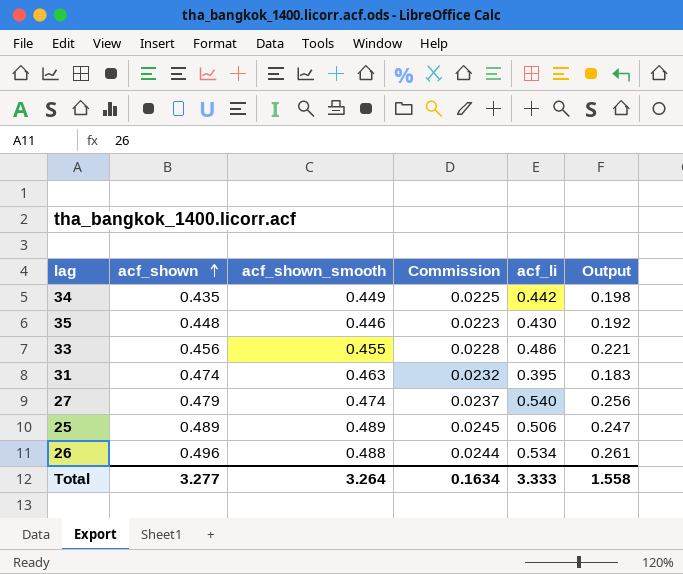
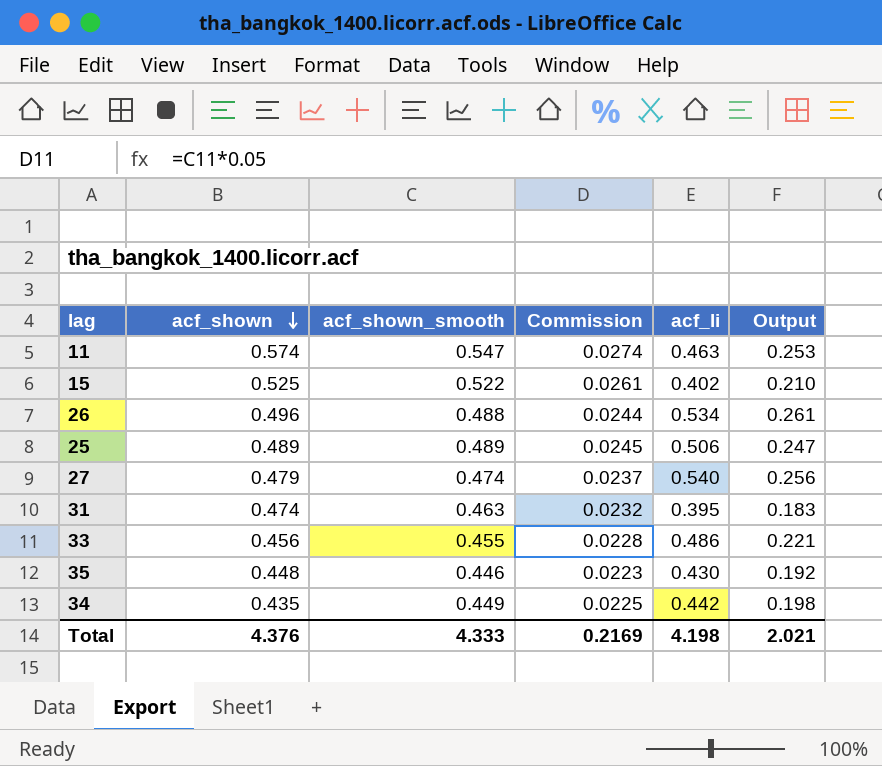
row order: acf_shown ascending -> acf_shown descending
row 11: none -> 0.574 | 0.547 | 0.0274 | 0.463 | 0.253
row 15: none -> 0.525 | 0.522 | 0.0261 | 0.402 | 0.210
Total | acf_shown: 3.277 -> 4.376
Total | acf_shown_smooth: 3.264 -> 4.333
Total | Commission: 0.1634 -> 0.2169
Total | acf_li: 3.333 -> 4.198
Total | Output: 1.558 -> 2.021

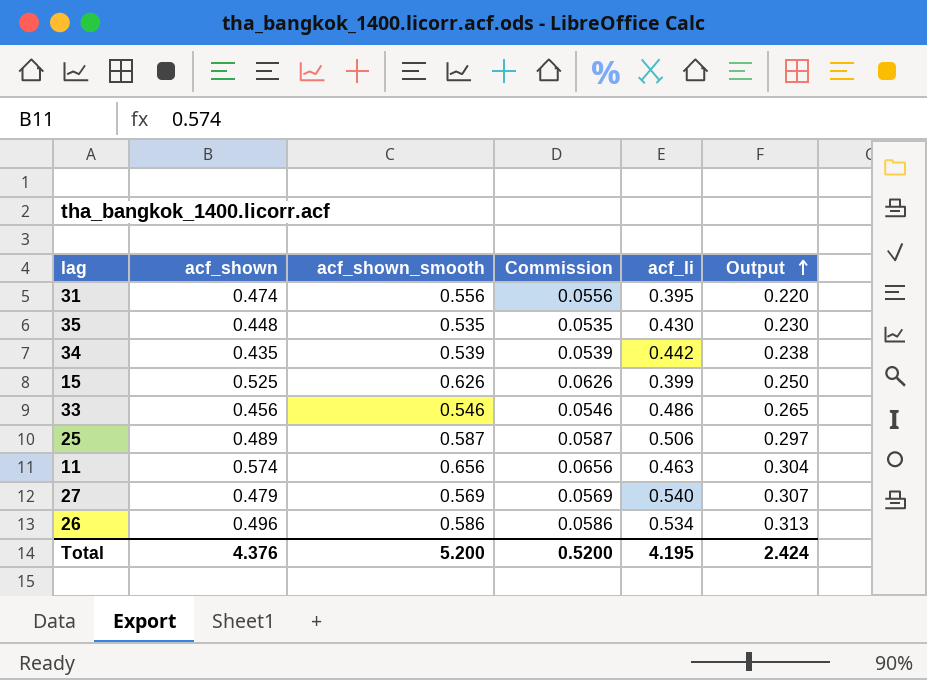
row order: acf_shown descending -> Output ascending
column Commission | formula: [acf_shown_smooth] * 0.05 -> [acf_shown_smooth] * 0.1
31 | acf_shown_smooth: 0.463 -> 0.556
31 | Output: 0.183 -> 0.220
35 | acf_shown_smooth: 0.446 -> 0.535
35 | Output: 0.192 -> 0.230
34 | acf_shown_smooth: 0.449 -> 0.539
34 | Output: 0.198 -> 0.238
15 | acf_shown_smooth: 0.522 -> 0.626
15 | acf_li: 0.402 -> 0.399
15 | Output: 0.210 -> 0.250
33 | acf_shown_smooth: 0.455 -> 0.546
33 | Output: 0.221 -> 0.265
25 | acf_shown_smooth: 0.489 -> 0.587
25 | Output: 0.247 -> 0.297
11 | acf_shown_smooth: 0.547 -> 0.656
11 | Output: 0.253 -> 0.304
27 | acf_shown_smooth: 0.474 -> 0.569
27 | Output: 0.256 -> 0.307
26 | acf_shown_smooth: 0.488 -> 0.586
26 | Output: 0.261 -> 0.313
Total | acf_shown_smooth: 4.333 -> 5.200
Total | Commission: 0.2169 -> 0.5200
Total | acf_li: 4.198 -> 4.195
Total | Output: 2.021 -> 2.424

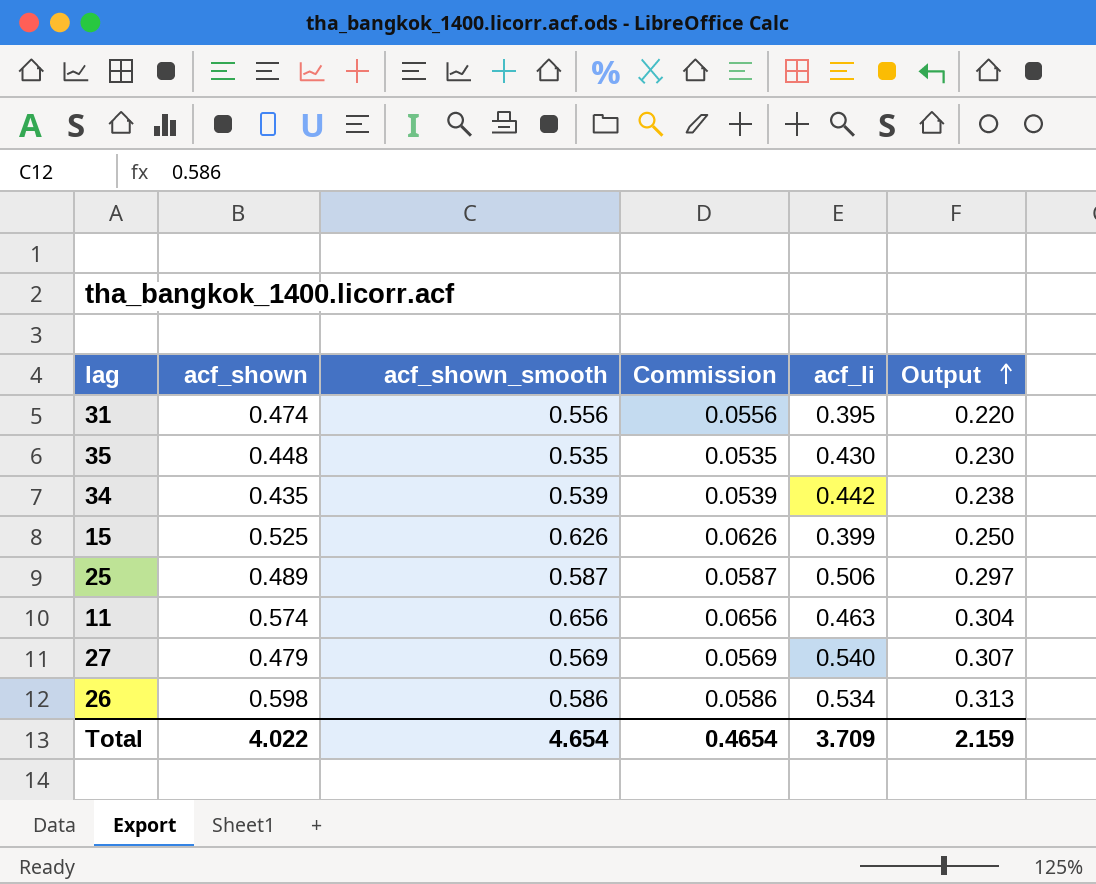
row 33: 0.456 | 0.546 | 0.0546 | 0.486 | 0.265 -> none
26 | acf_shown: 0.496 -> 0.598
Total | acf_shown: 4.376 -> 4.022
Total | acf_shown_smooth: 5.200 -> 4.654
Total | Commission: 0.5200 -> 0.4654
Total | acf_li: 4.195 -> 3.709
Total | Output: 2.424 -> 2.159

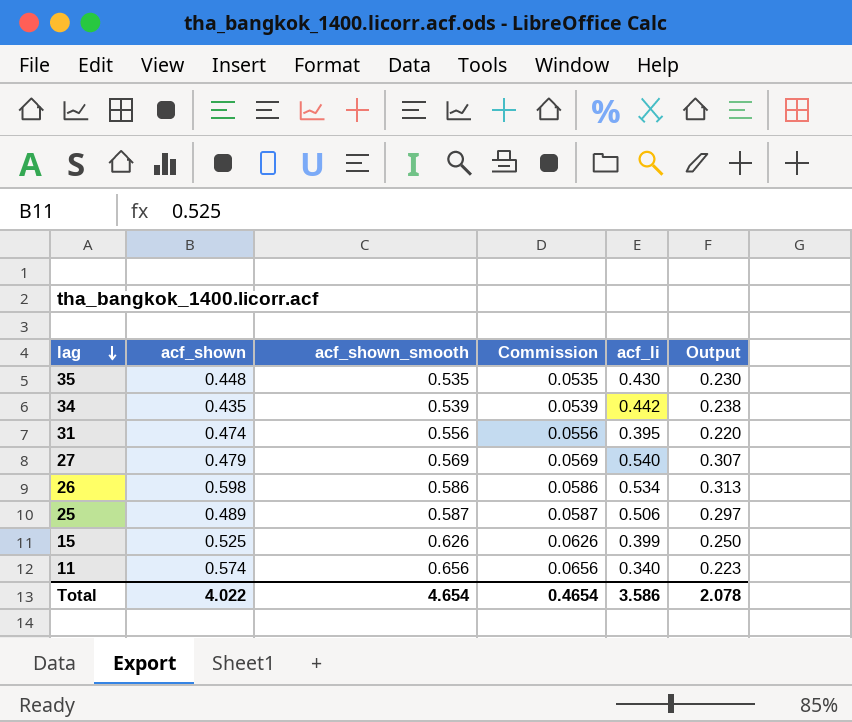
row order: Output ascending -> lag descending
11 | acf_li: 0.463 -> 0.340
11 | Output: 0.304 -> 0.223
Total | acf_li: 3.709 -> 3.586
Total | Output: 2.159 -> 2.078

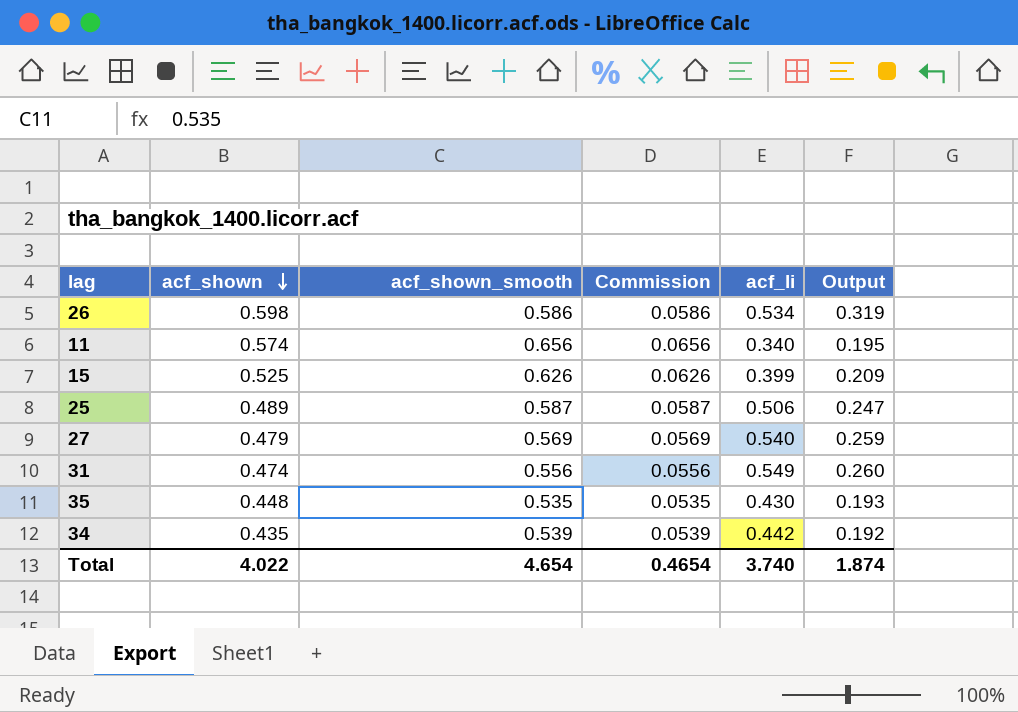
row order: lag descending -> acf_shown descending
column Output | formula: [acf_shown_smooth] * [acf_li] -> [acf_shown] * [acf_li]
31 | acf_li: 0.395 -> 0.549
Total | acf_li: 3.586 -> 3.740
Total | Output: 2.078 -> 1.874

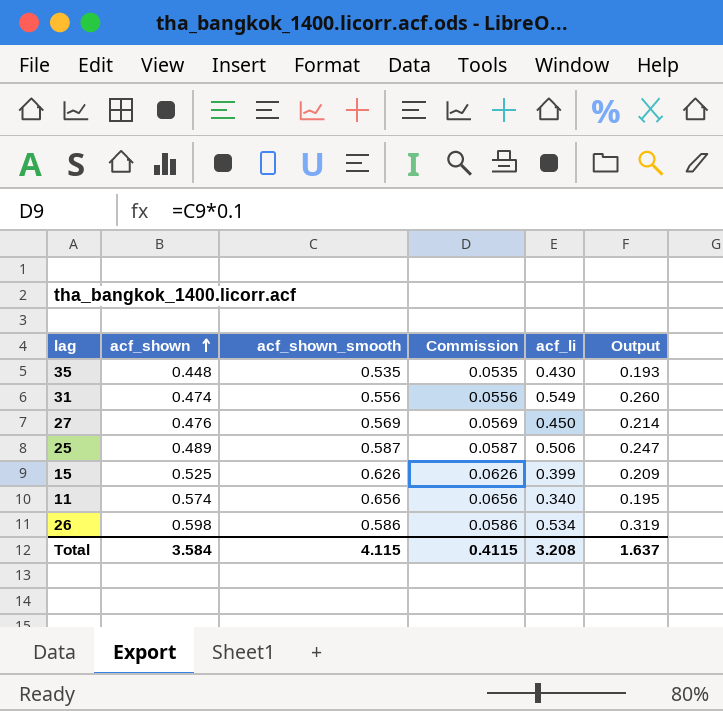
row order: acf_shown descending -> acf_shown ascending
row 34: 0.435 | 0.539 | 0.0539 | 0.442 | 0.192 -> none
27 | acf_shown: 0.479 -> 0.476
27 | acf_li: 0.540 -> 0.450
27 | Output: 0.259 -> 0.214
Total | acf_shown: 4.022 -> 3.584
Total | acf_shown_smooth: 4.654 -> 4.115
Total | Commission: 0.4654 -> 0.4115
Total | acf_li: 3.740 -> 3.208
Total | Output: 1.874 -> 1.637

